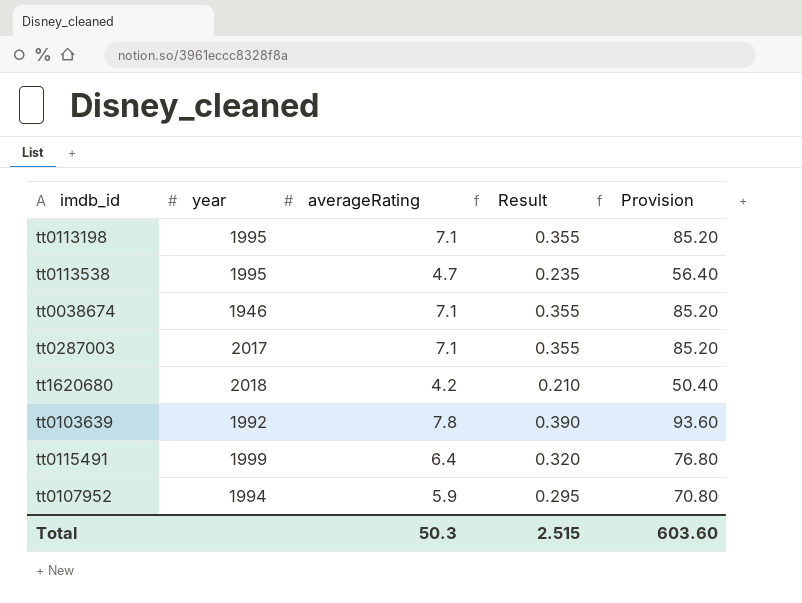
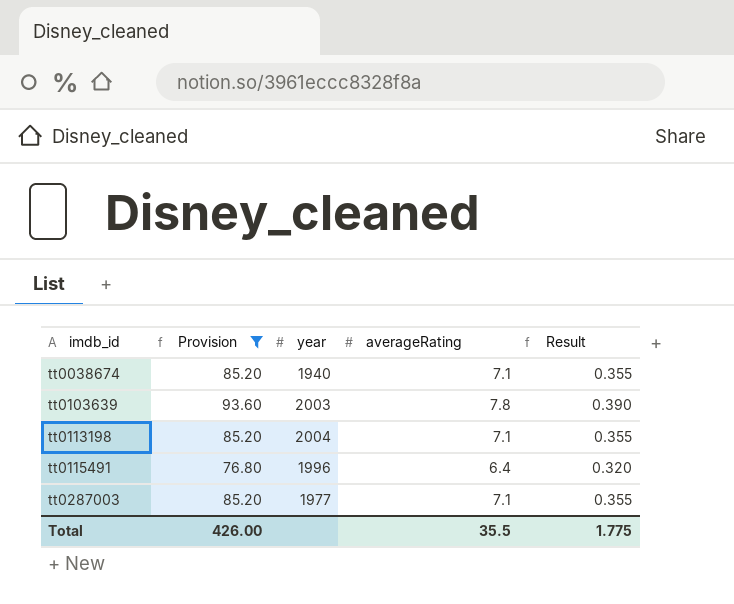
filter: none -> Provision >= 76.80
row order: none -> imdb_id ascending
column Provision | position: 5 -> 2
tt0038674 | year: 1946 -> 1940
tt0103639 | year: 1992 -> 2003
tt0113198 | year: 1995 -> 2004
tt0115491 | year: 1999 -> 1996
tt0287003 | year: 2017 -> 1977
Total | Provision: 603.60 -> 426.00
Total | averageRating: 50.3 -> 35.5
Total | Result: 2.515 -> 1.775

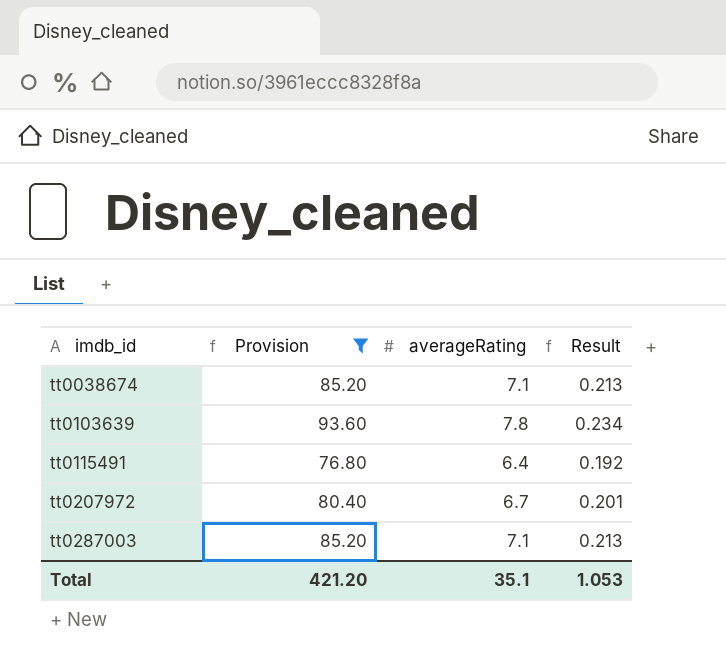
column year | position: 3 -> none
column Result | formula: [averageRating] * 0.05 -> [averageRating] * 0.03
row tt0113198: 85.20 | 2004 | 7.1 | 0.355 -> none
row tt0207972: none -> 80.40 | 6.7 | 0.201
Total | Provision: 426.00 -> 421.20
Total | averageRating: 35.5 -> 35.1
Total | Result: 1.775 -> 1.053

